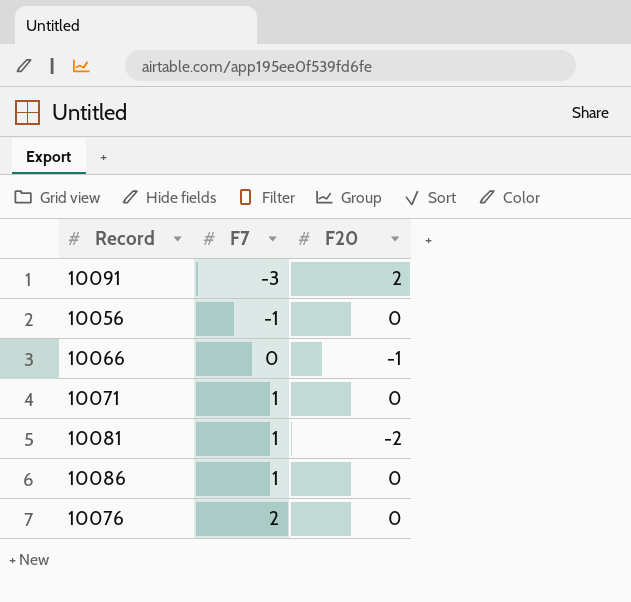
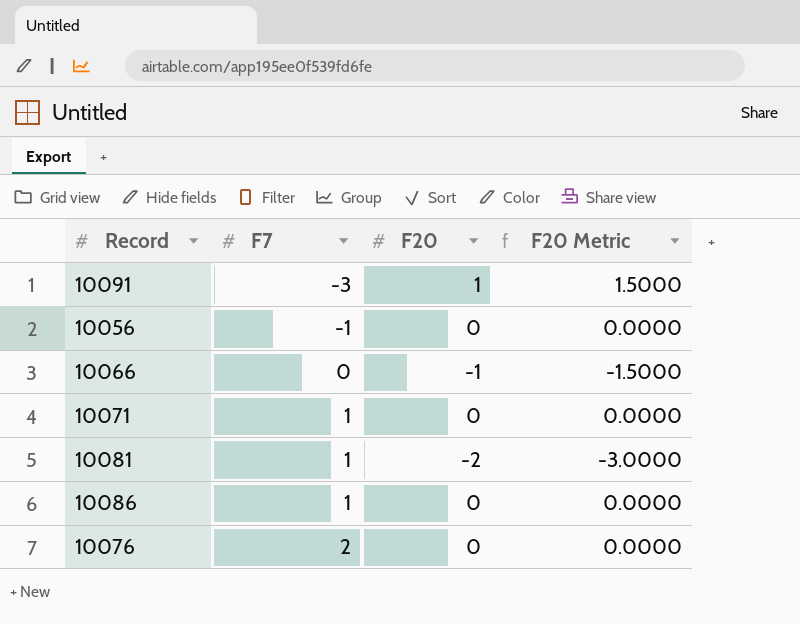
column F20 Metric | formula: none -> [F20] * 1.5
10091 | F20: 2 -> 1

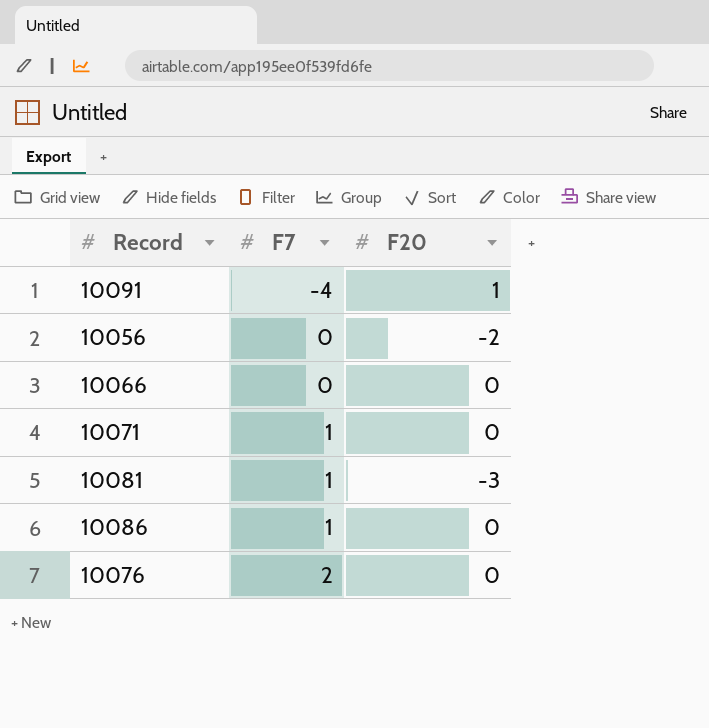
column F20 Metric | formula: [F20] * 1.5 -> none
10091 | F7: -3 -> -4
10056 | F7: -1 -> 0
10056 | F20: 0 -> -2
10066 | F20: -1 -> 0
10081 | F20: -2 -> -3

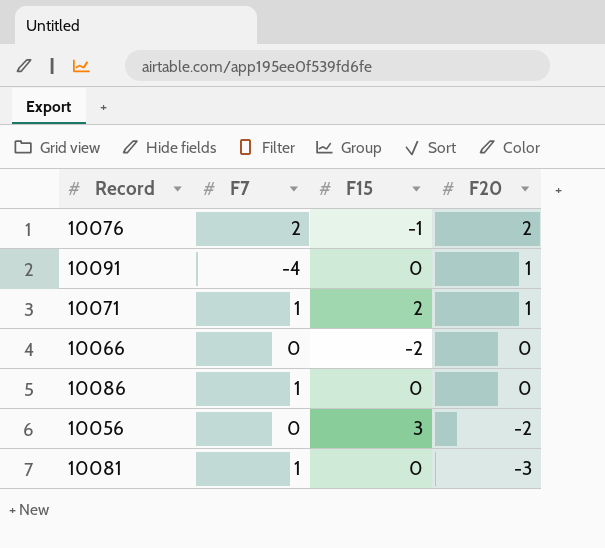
row order: F7 ascending -> F20 descending
column F15 | position: none -> 3
10076 | F20: 0 -> 2
10071 | F20: 0 -> 1

